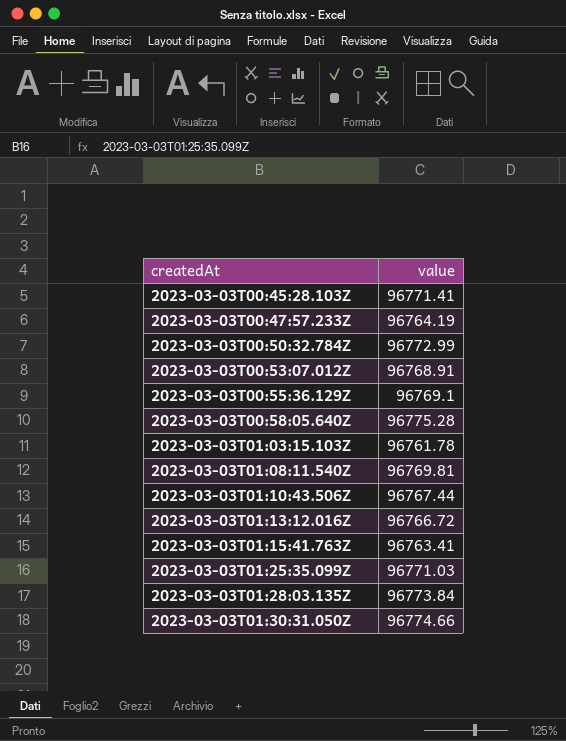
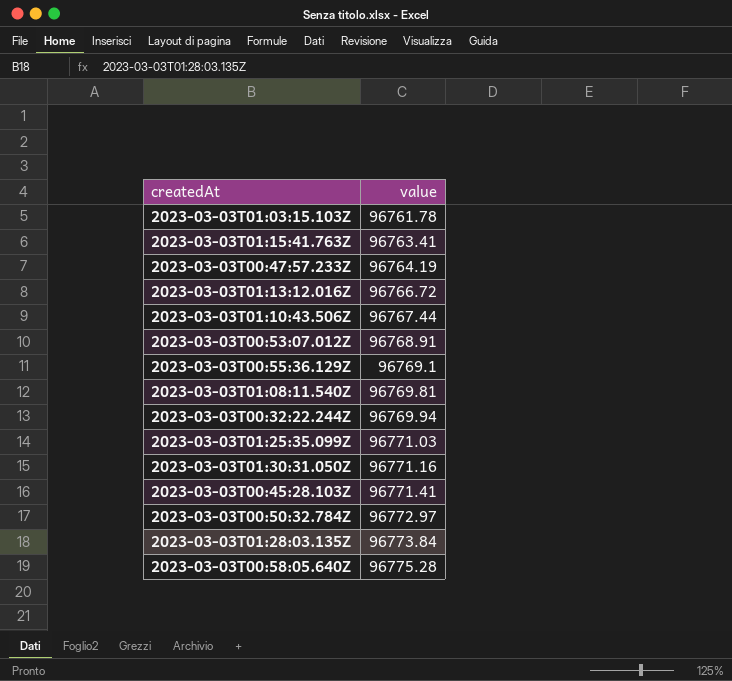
row order: createdAt ascending -> value ascending
row 2023-03-03T00:32:22.244Z: none -> 96769.94
2023-03-03T01:30:31.050Z | value: 96774.66 -> 96771.16
2023-03-03T00:50:32.784Z | value: 96772.99 -> 96772.97

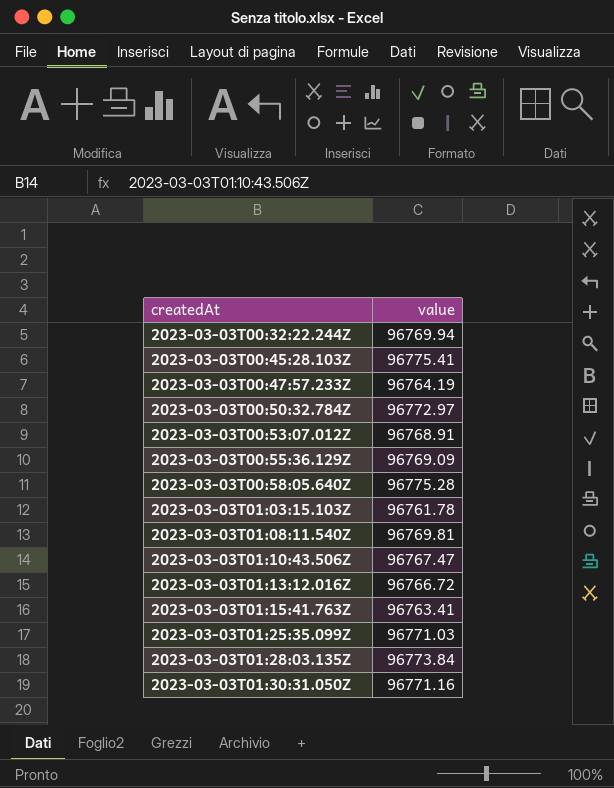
row order: value ascending -> createdAt ascending
2023-03-03T00:45:28.103Z | value: 96771.41 -> 96775.41
2023-03-03T00:55:36.129Z | value: 96769.1 -> 96769.09
2023-03-03T01:10:43.506Z | value: 96767.44 -> 96767.47

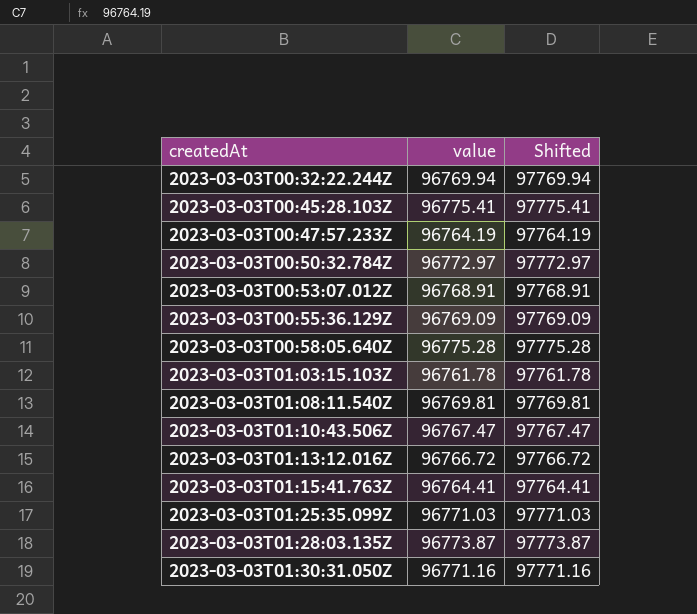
column Shifted | formula: none -> [value] + 1000
2023-03-03T01:15:41.763Z | value: 96763.41 -> 96764.41
2023-03-03T01:28:03.135Z | value: 96773.84 -> 96773.87

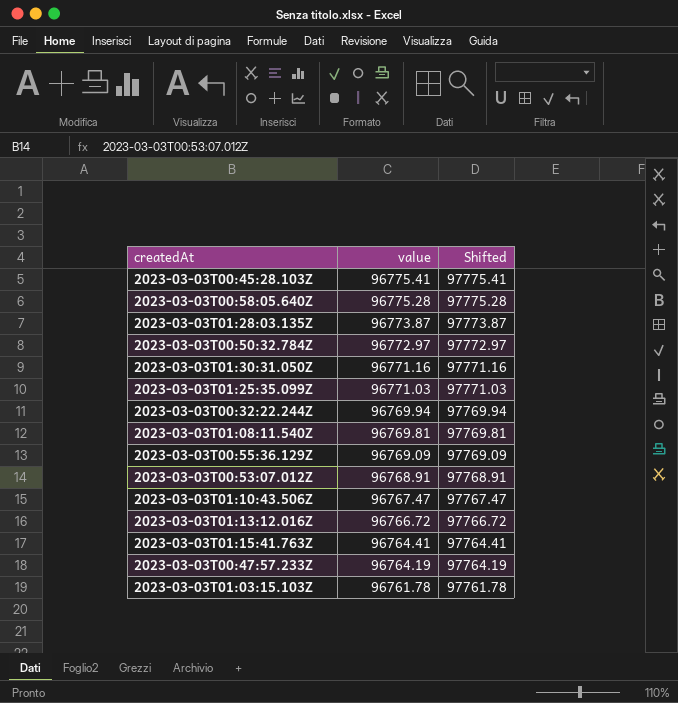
row order: createdAt ascending -> value descending

